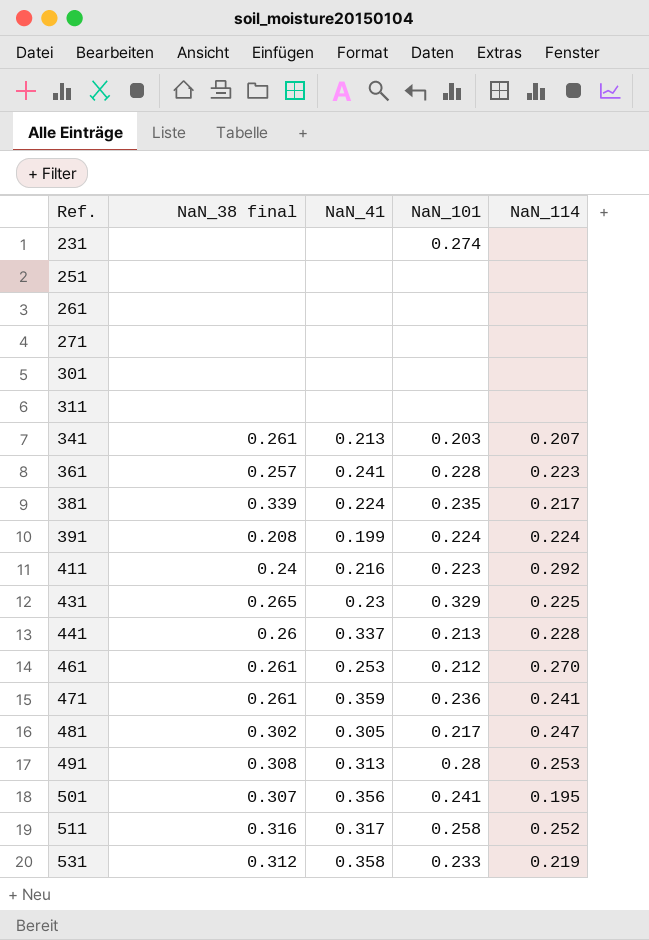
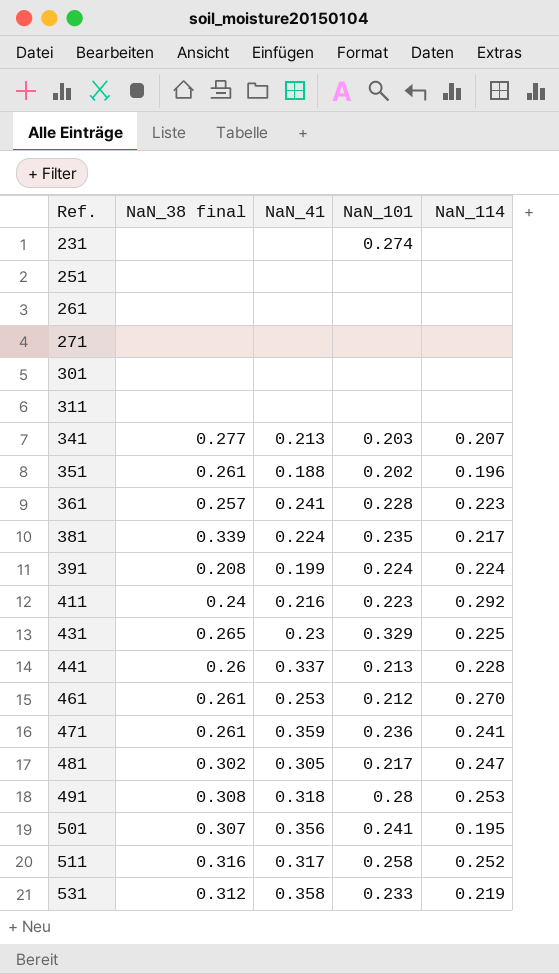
341 | NaN_38 final: 0.261 -> 0.277
row 351: none -> 0.261 | 0.188 | 0.202 | 0.196
491 | NaN_41: 0.313 -> 0.318

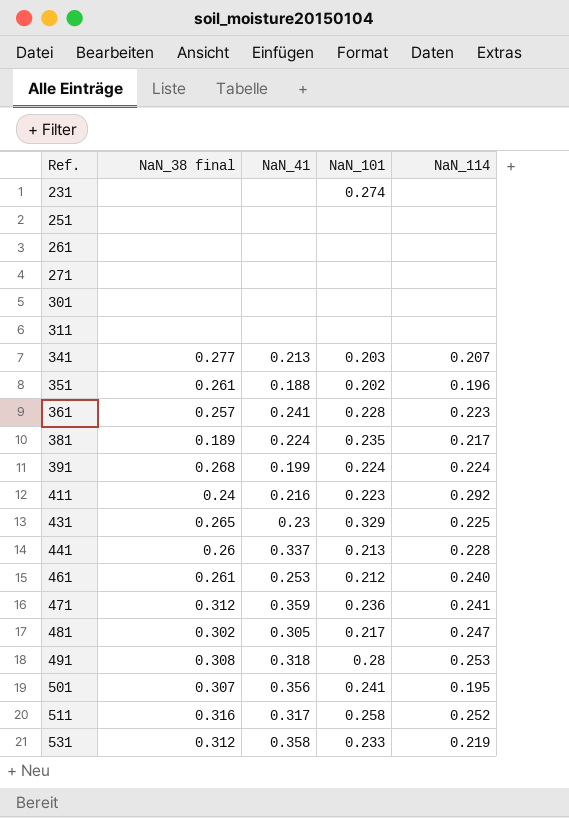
381 | NaN_38 final: 0.339 -> 0.189
391 | NaN_38 final: 0.208 -> 0.268
461 | NaN_114: 0.270 -> 0.240
471 | NaN_38 final: 0.261 -> 0.312

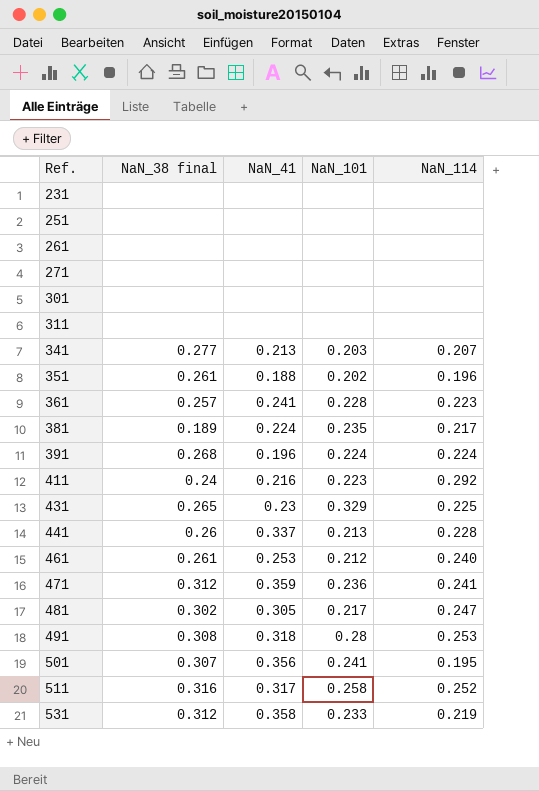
231 | NaN_101: 0.274 -> none
391 | NaN_41: 0.199 -> 0.196

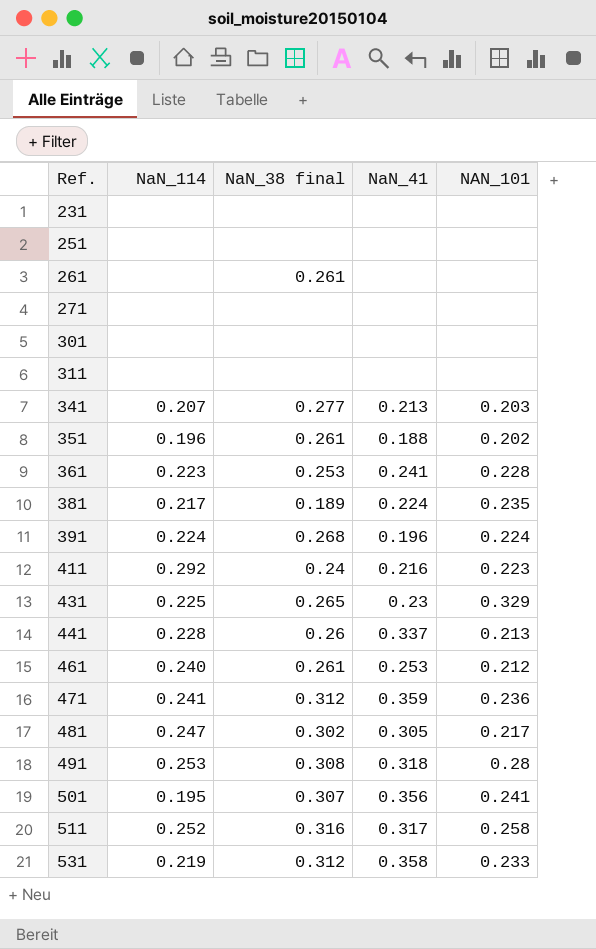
column NaN_114 | position: 5 -> 2
column name: NaN_101 -> NAN_101
261 | NaN_38 final: none -> 0.261
361 | NaN_38 final: 0.257 -> 0.253

